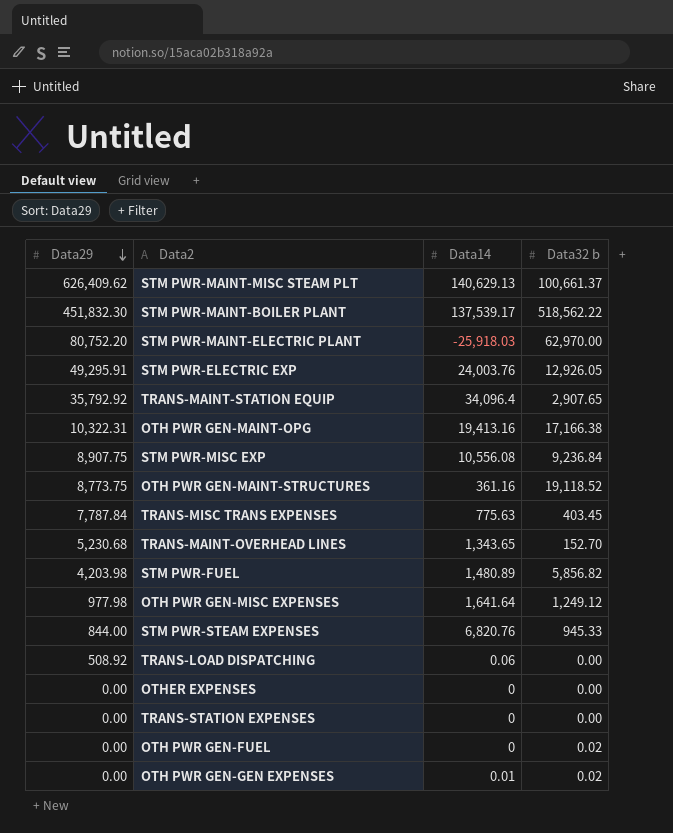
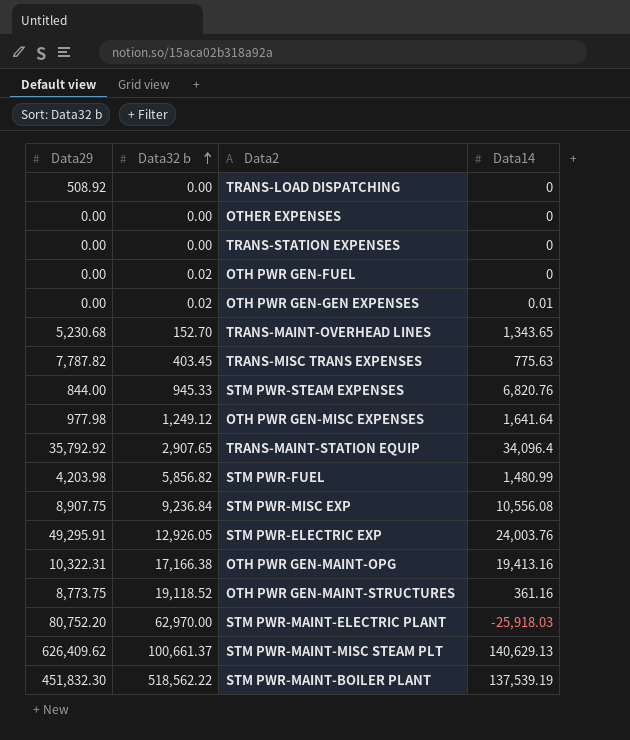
row order: Data29 descending -> Data32 b ascending
column Data32 b | position: 4 -> 2
TRANS-LOAD DISPATCHING | Data14: 0.06 -> 0
TRANS-MISC TRANS EXPENSES | Data29: 7,787.84 -> 7,787.82
STM PWR-FUEL | Data14: 1,480.89 -> 1,480.99
STM PWR-MAINT-BOILER PLANT | Data14: 137,539.17 -> 137,539.19

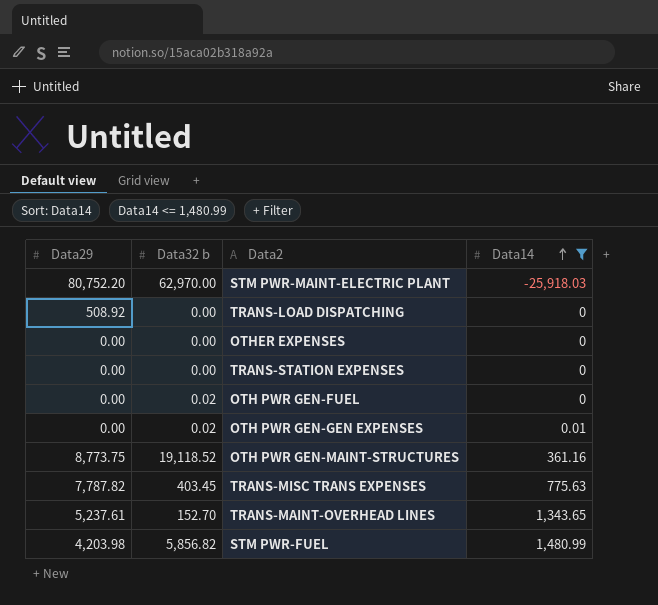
filter: none -> Data14 <= 1,480.99
row order: Data32 b ascending -> Data14 ascending
TRANS-MAINT-OVERHEAD LINES | Data29: 5,230.68 -> 5,237.61

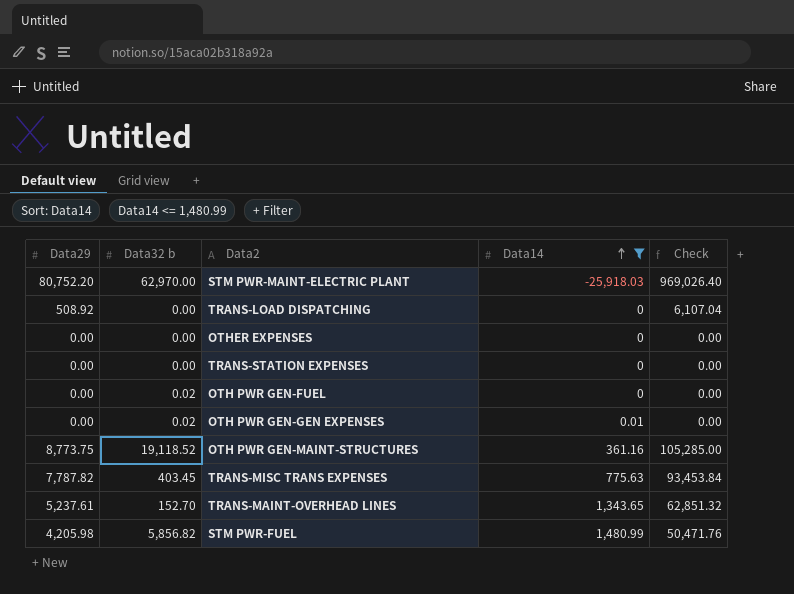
column Check | formula: none -> [Data29] * 12
STM PWR-FUEL | Data29: 4,203.98 -> 4,205.98

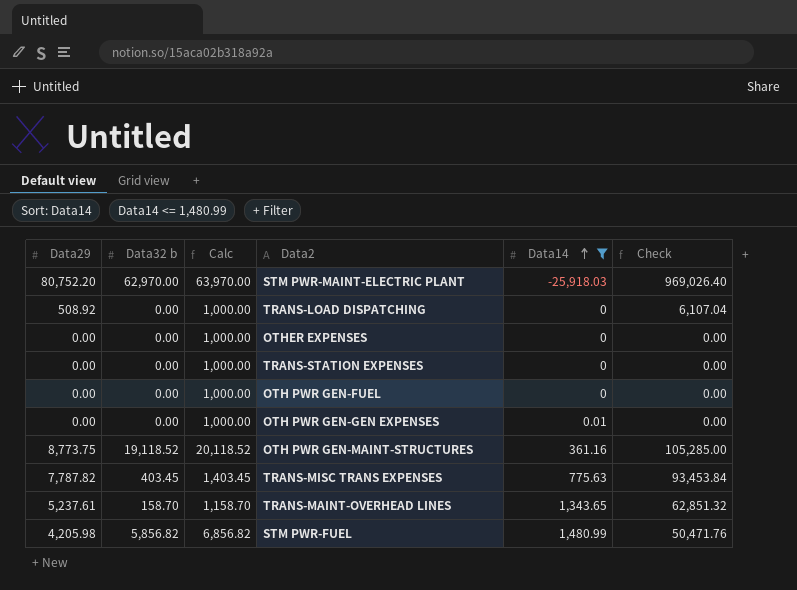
column Calc | formula: none -> [Data32 b] + 1000
OTH PWR GEN-FUEL | Data32 b: 0.02 -> 0.00
OTH PWR GEN-GEN EXPENSES | Data32 b: 0.02 -> 0.00
TRANS-MAINT-OVERHEAD LINES | Data32 b: 152.70 -> 158.70

